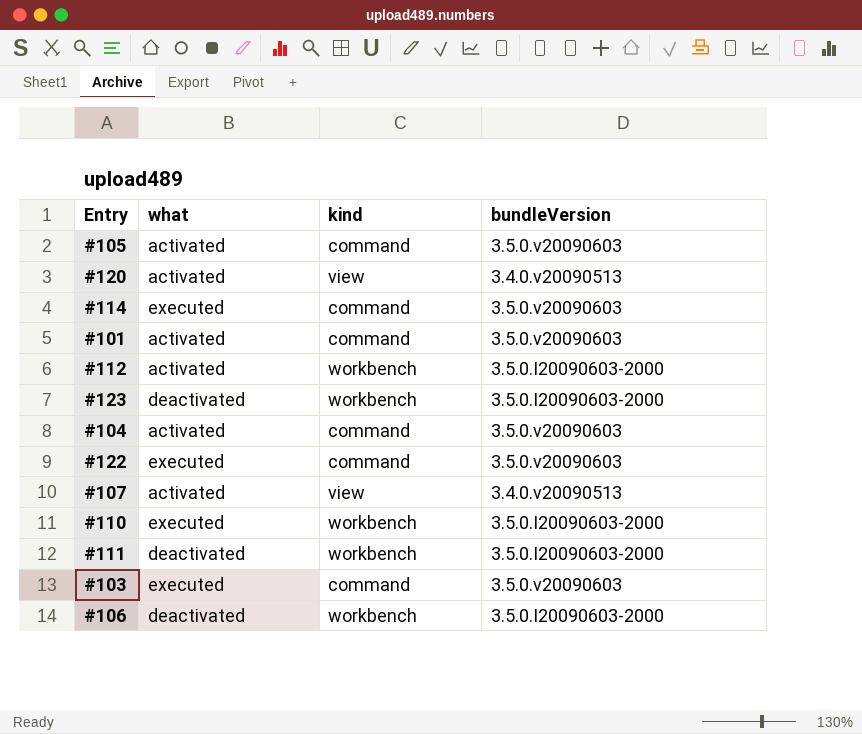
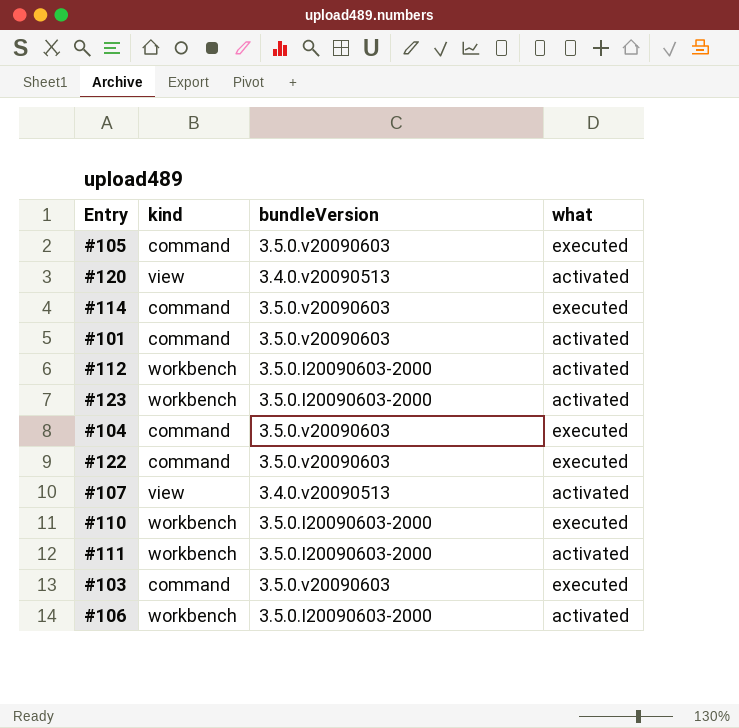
column what | position: 2 -> 4
#105 | what: activated -> executed
#123 | what: deactivated -> activated
#104 | what: activated -> executed
#111 | what: deactivated -> activated
#106 | what: deactivated -> activated

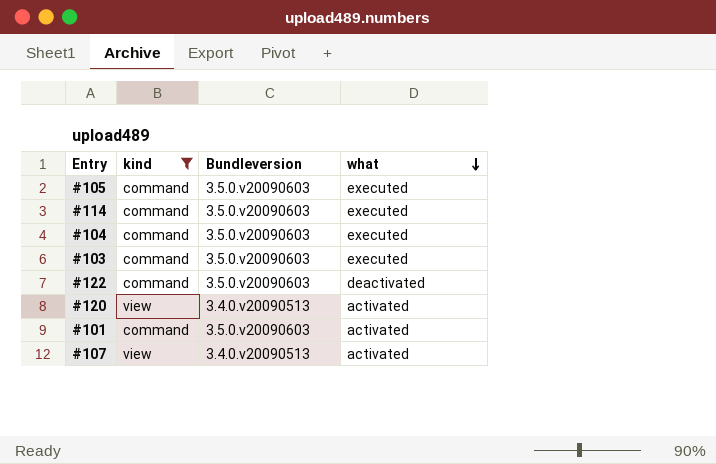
filter: none -> kind != workbench
row order: none -> what descending
column name: bundleVersion -> Bundleversion
#122 | what: executed -> deactivated

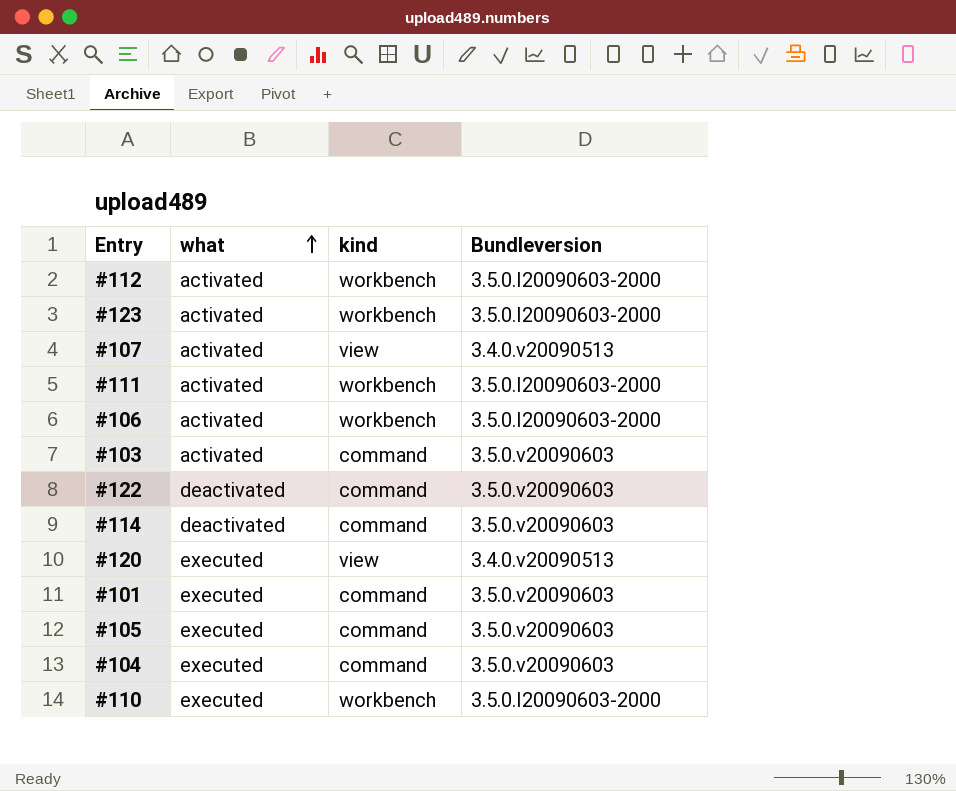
filter: kind != workbench -> none
row order: what descending -> what ascending
column what | position: 4 -> 2
#103 | what: executed -> activated
#114 | what: executed -> deactivated
#120 | what: activated -> executed
#101 | what: activated -> executed

